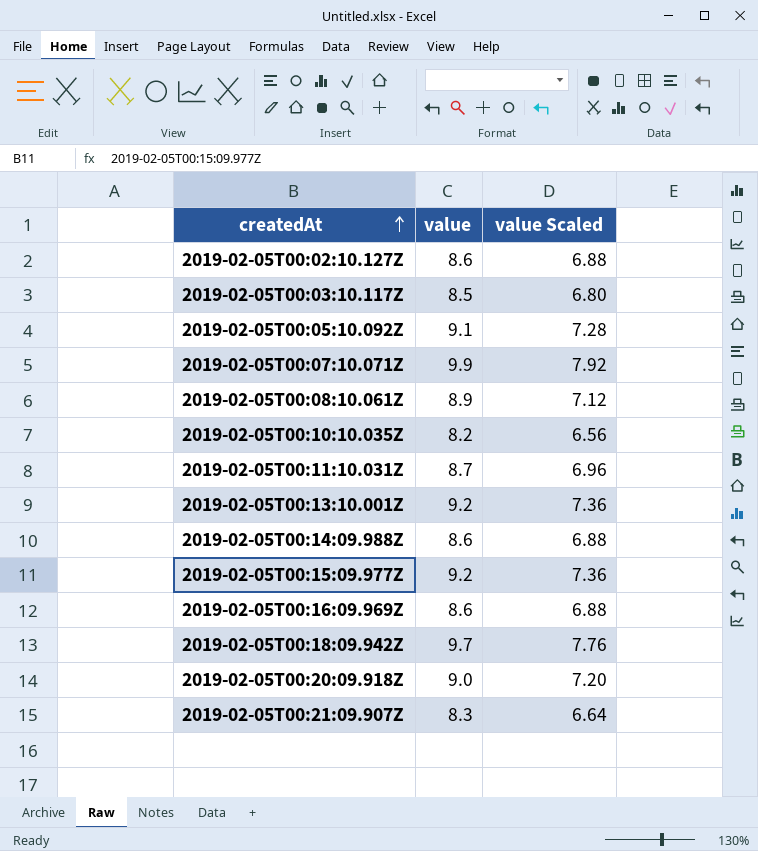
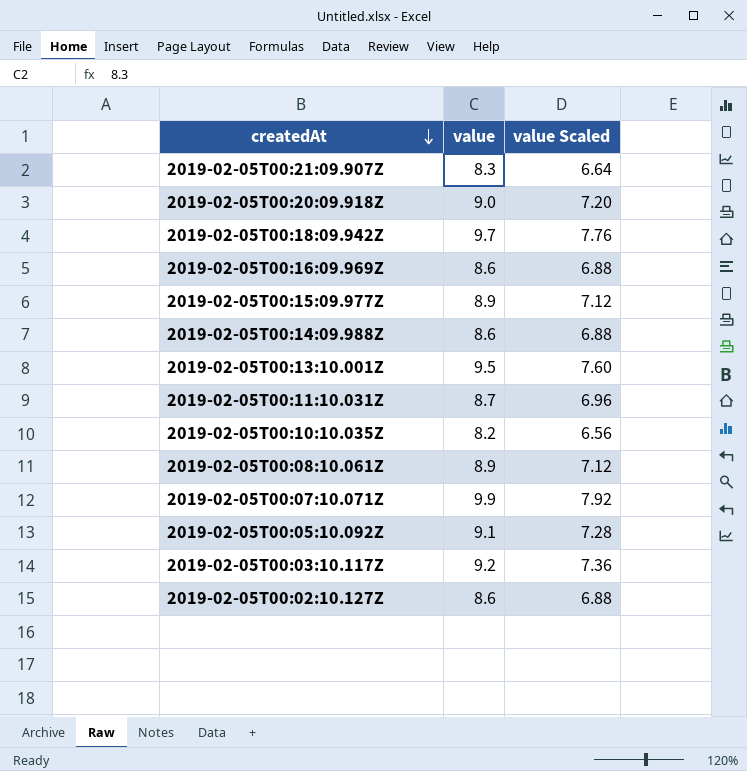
row order: createdAt ascending -> createdAt descending
2019-02-05T00:15:09.977Z | value: 9.2 -> 8.9
2019-02-05T00:15:09.977Z | value Scaled: 7.36 -> 7.12
2019-02-05T00:13:10.001Z | value: 9.2 -> 9.5
2019-02-05T00:13:10.001Z | value Scaled: 7.36 -> 7.60
2019-02-05T00:03:10.117Z | value: 8.5 -> 9.2
2019-02-05T00:03:10.117Z | value Scaled: 6.80 -> 7.36

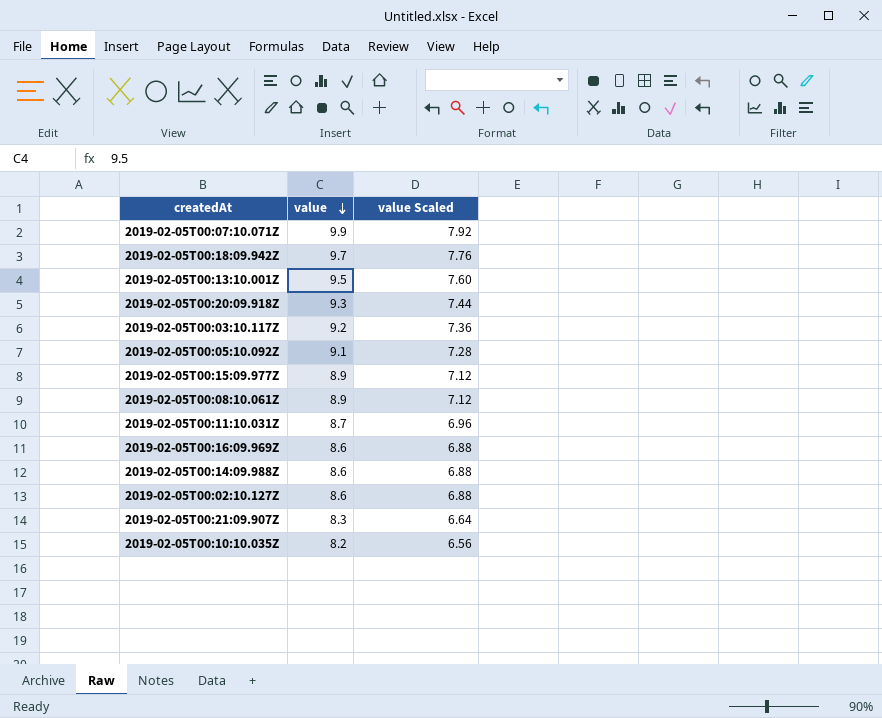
row order: createdAt descending -> value descending
2019-02-05T00:20:09.918Z | value: 9.0 -> 9.3
2019-02-05T00:20:09.918Z | value Scaled: 7.20 -> 7.44

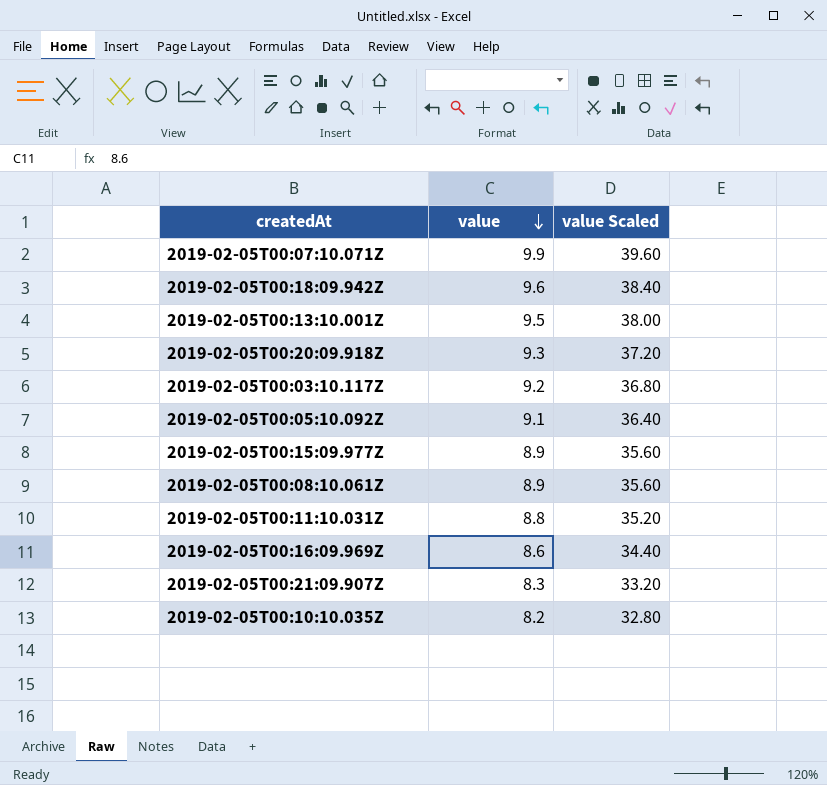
column value Scaled | formula: [value] * 0.8 -> [value] * 4
row 2019-02-05T00:14:09.988Z: 8.6 | 6.88 -> none
row 2019-02-05T00:02:10.127Z: 8.6 | 6.88 -> none
2019-02-05T00:18:09.942Z | value: 9.7 -> 9.6
2019-02-05T00:11:10.031Z | value: 8.7 -> 8.8

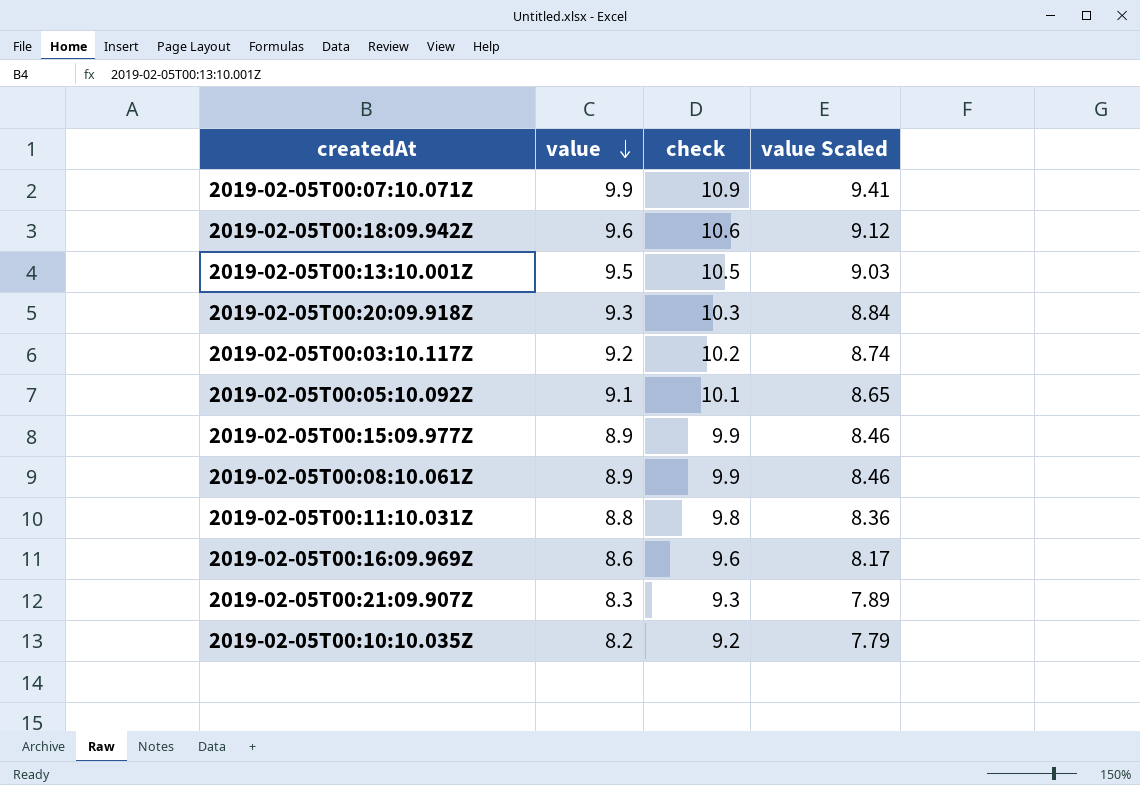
column check | formula: none -> [value] + 1
column value Scaled | formula: [value] * 4 -> [value] * 0.95

